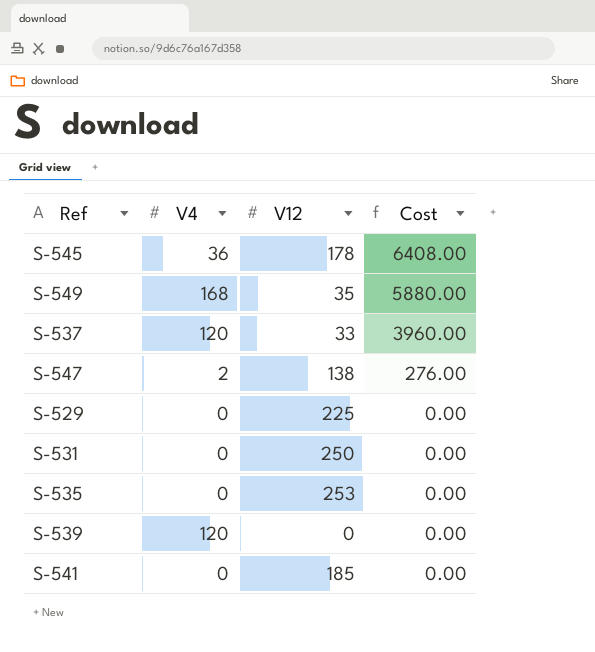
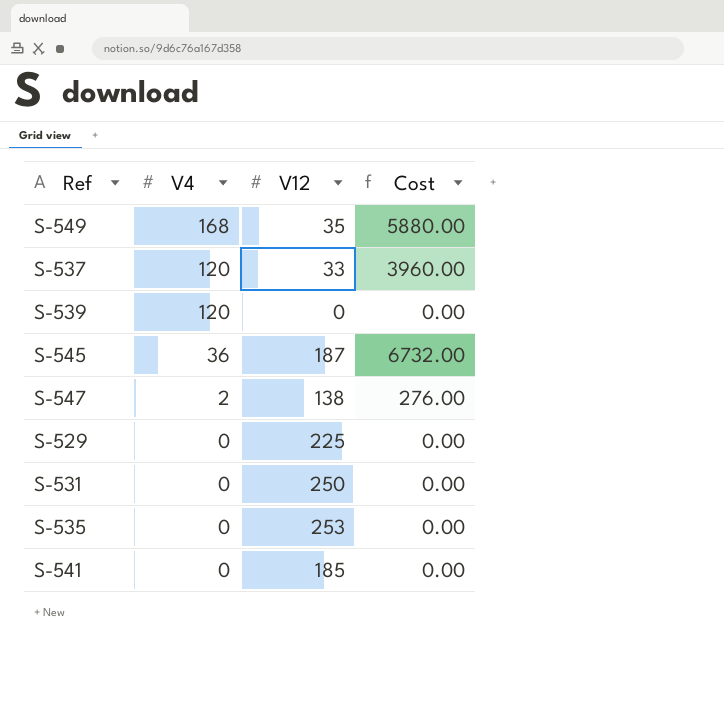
row order: Cost descending -> V4 descending
S-545 | V12: 178 -> 187
S-545 | Cost: 6408.00 -> 6732.00

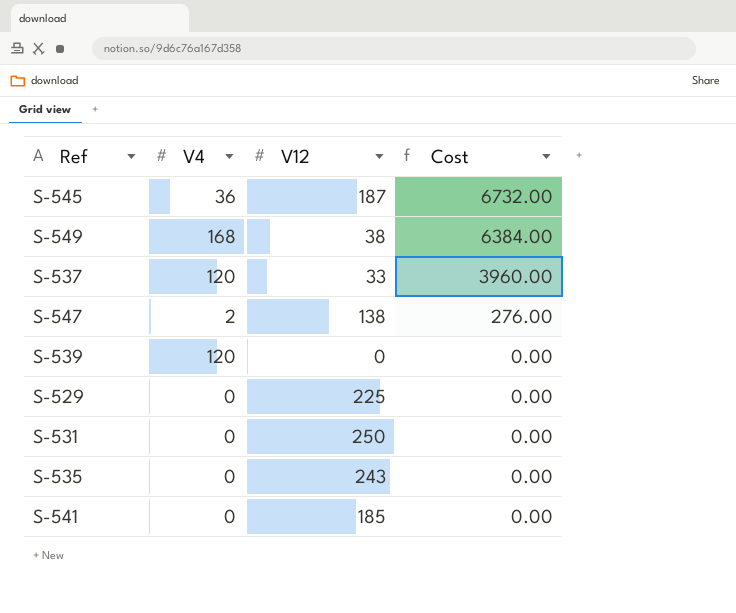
row order: V4 descending -> Cost descending
S-549 | V12: 35 -> 38
S-549 | Cost: 5880.00 -> 6384.00
S-535 | V12: 253 -> 243

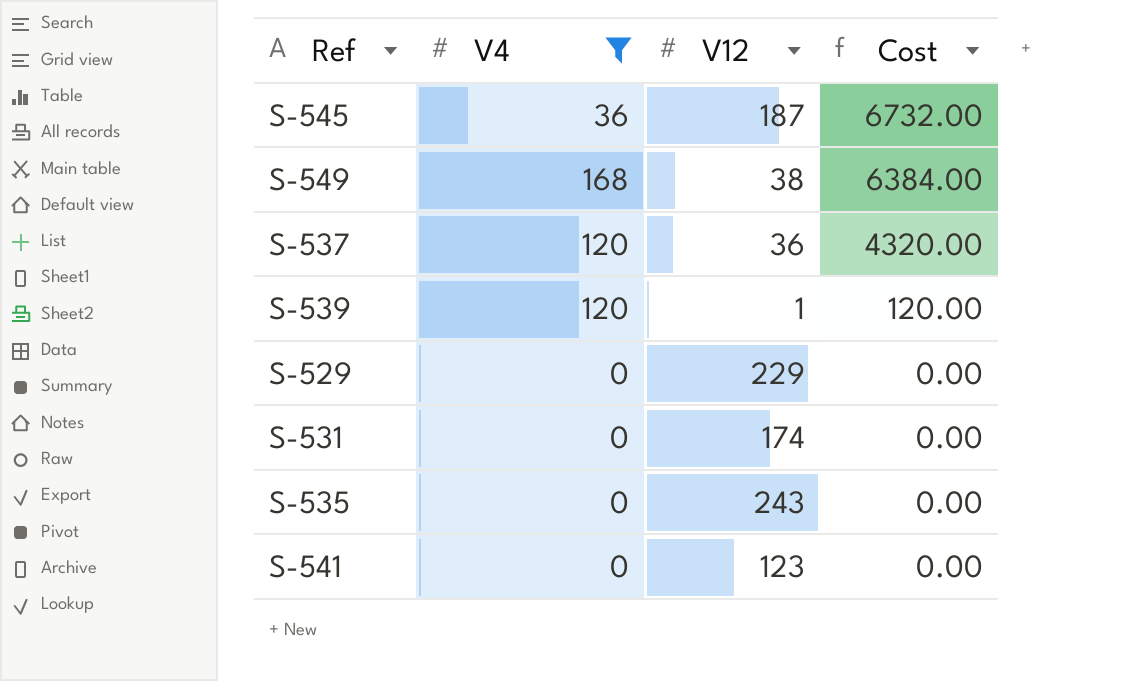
filter: none -> V4 != 2
S-537 | V12: 33 -> 36
S-537 | Cost: 3960.00 -> 4320.00
S-539 | V12: 0 -> 1
S-539 | Cost: 0.00 -> 120.00
S-529 | V12: 225 -> 229
S-531 | V12: 250 -> 174
S-541 | V12: 185 -> 123

